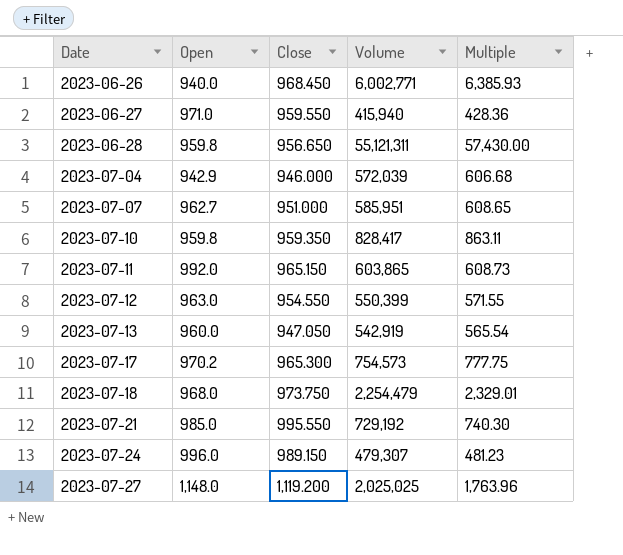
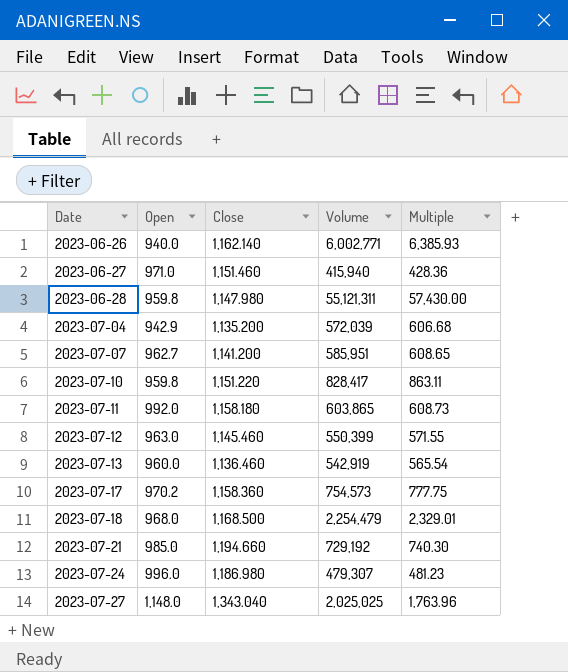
2023-06-26 | Close: 968.450 -> 1,162.140
2023-06-27 | Close: 959.550 -> 1,151.460
2023-06-28 | Close: 956.650 -> 1,147.980
2023-07-04 | Close: 946.000 -> 1,135.200
2023-07-07 | Close: 951.000 -> 1,141.200
2023-07-10 | Close: 959.350 -> 1,151.220
2023-07-11 | Close: 965.150 -> 1,158.180
2023-07-12 | Close: 954.550 -> 1,145.460
2023-07-13 | Close: 947.050 -> 1,136.460
2023-07-17 | Close: 965.300 -> 1,158.360
2023-07-18 | Close: 973.750 -> 1,168.500
2023-07-21 | Close: 995.550 -> 1,194.660
2023-07-24 | Close: 989.150 -> 1,186.980
2023-07-27 | Close: 1,119.200 -> 1,343.040

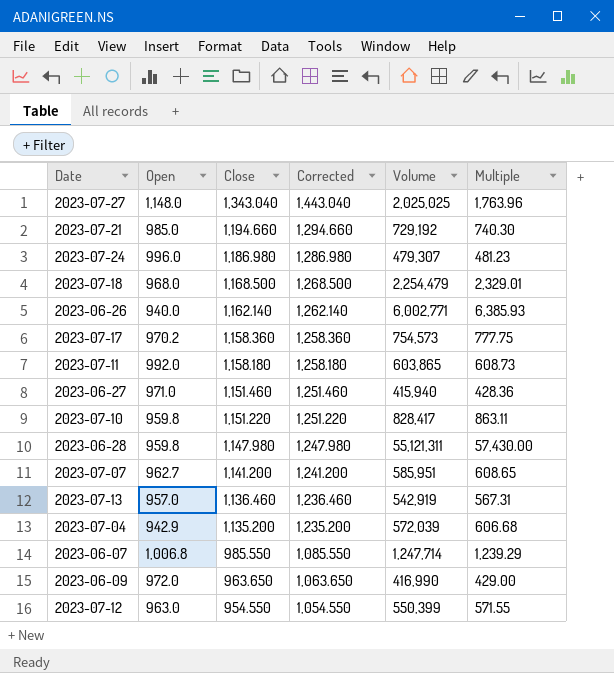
row order: Date ascending -> Close descending
column Corrected | formula: none -> [Close] + 100
2023-07-13 | Open: 960.0 -> 957.0
2023-07-13 | Multiple: 565.54 -> 567.31
row 2023-06-07: none -> 1,006.8 | 985.550 | 1,085.550 | 1,247,714 | 1,239.29
row 2023-06-09: none -> 972.0 | 963.650 | 1,063.650 | 416,990 | 429.00
2023-07-12 | Close: 1,145.460 -> 954.550

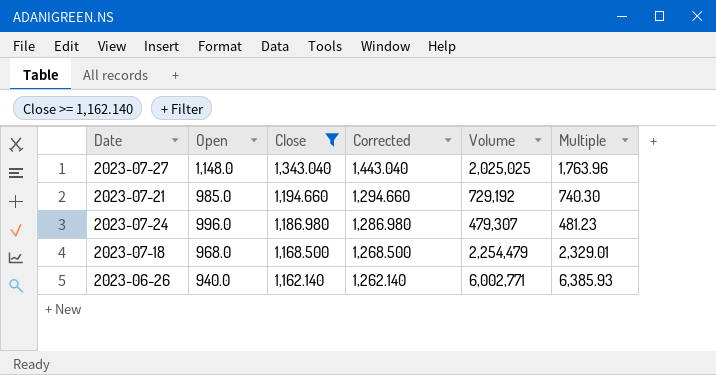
filter: none -> Close >= 1,162.140

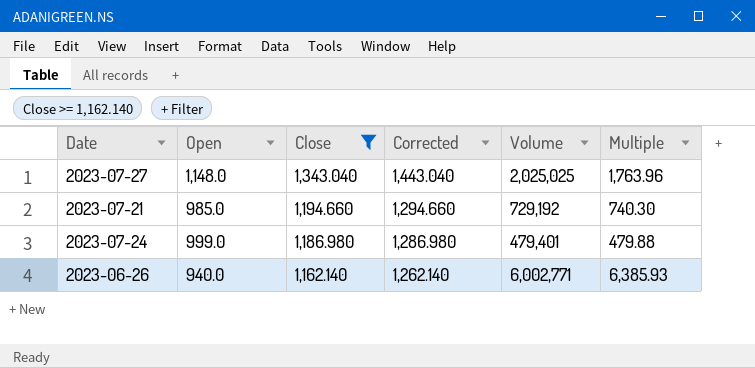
row 2023-07-18: 968.0 | 1,168.500 | 1,268.500 | 2,254,479 | 2,329.01 -> none
2023-07-24 | Open: 996.0 -> 999.0
2023-07-24 | Volume: 479,307 -> 479,401
2023-07-24 | Multiple: 481.23 -> 479.88

